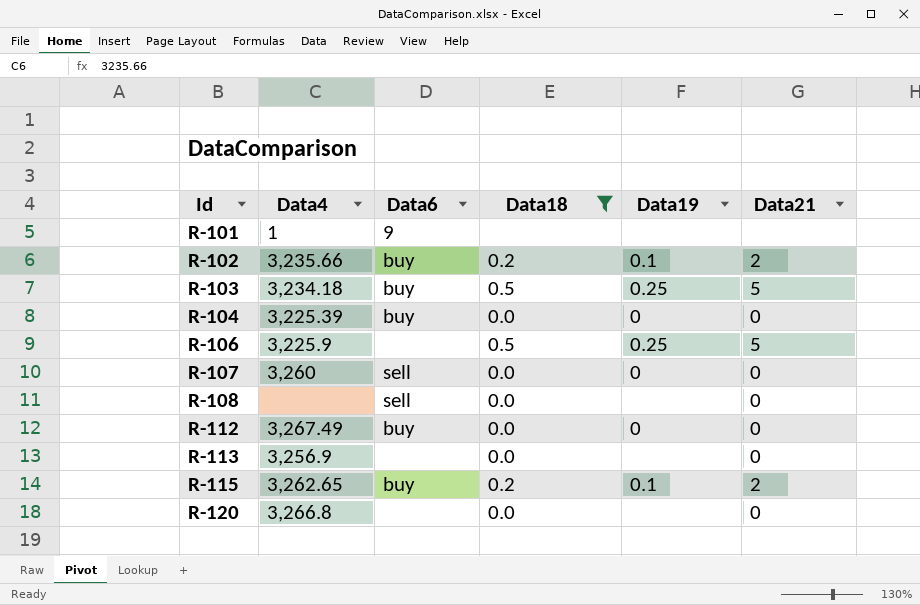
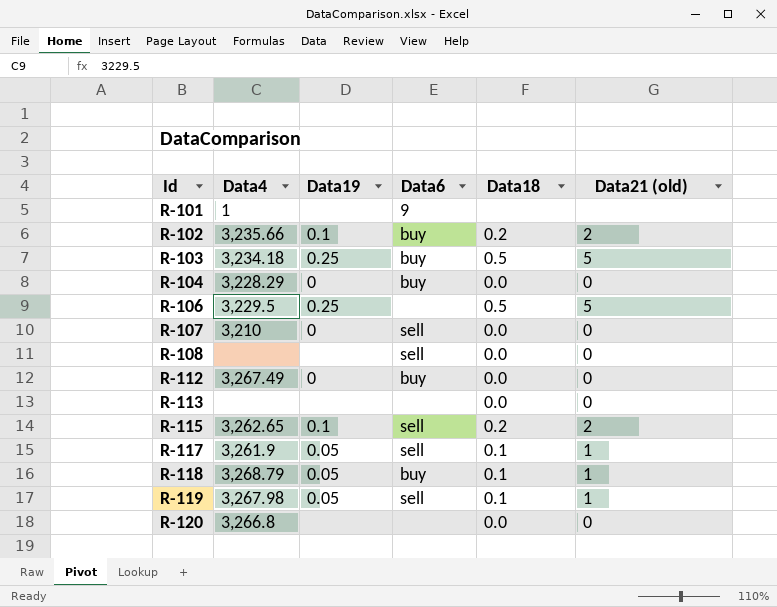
filter: Data18 != 0.1 -> none
column Data19 | position: 5 -> 3
column name: Data21 -> Data21 (old)
R-104 | Data4: 3,225.39 -> 3,228.29
R-106 | Data4: 3,225.9 -> 3,229.5
R-107 | Data4: 3,260 -> 3,210
R-113 | Data4: 3,256.9 -> none
R-115 | Data6: buy -> sell

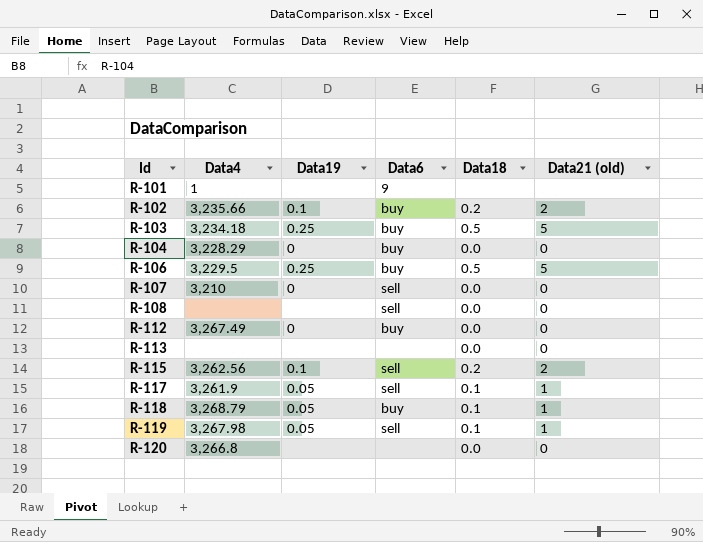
R-106 | Data6: none -> buy
R-115 | Data4: 3,262.65 -> 3,262.56

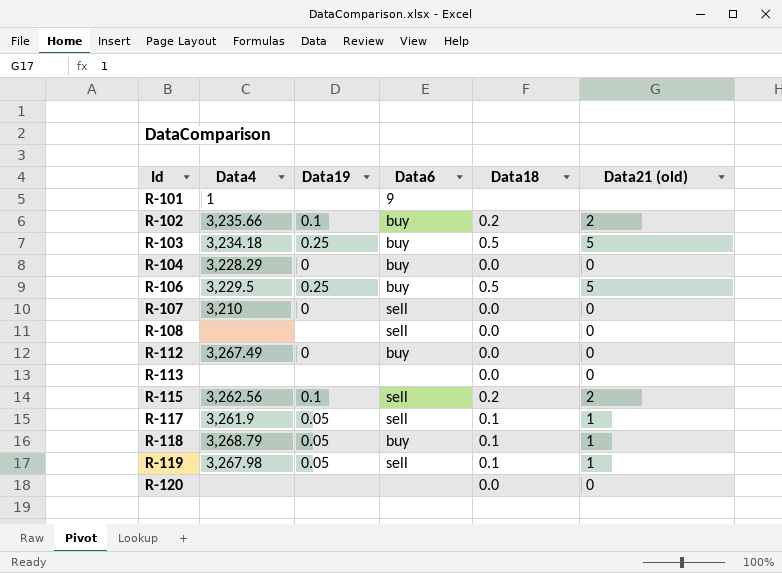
R-120 | Data4: 3,266.8 -> none

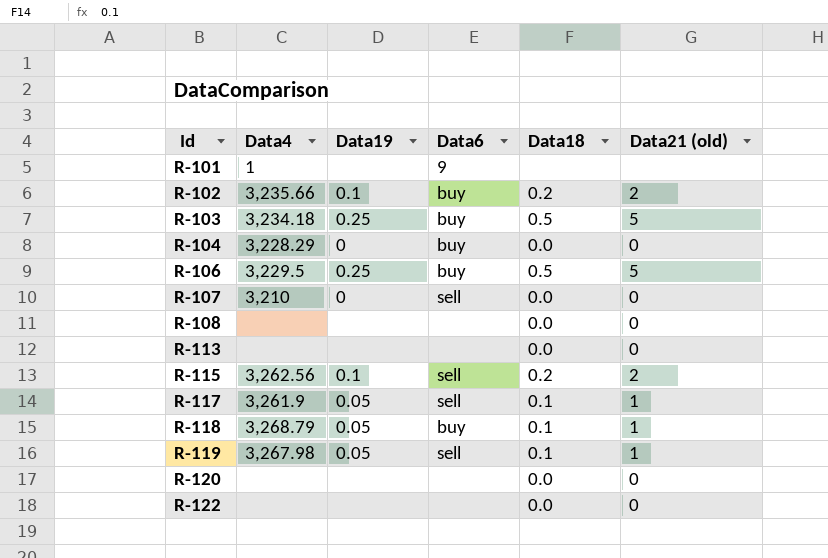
row R-112: 3,267.49 | 0 | buy | 0.0 | 0 -> none
R-108 | Data6: sell -> none
row R-122: none -> none | none | none | 0.0 | 0

